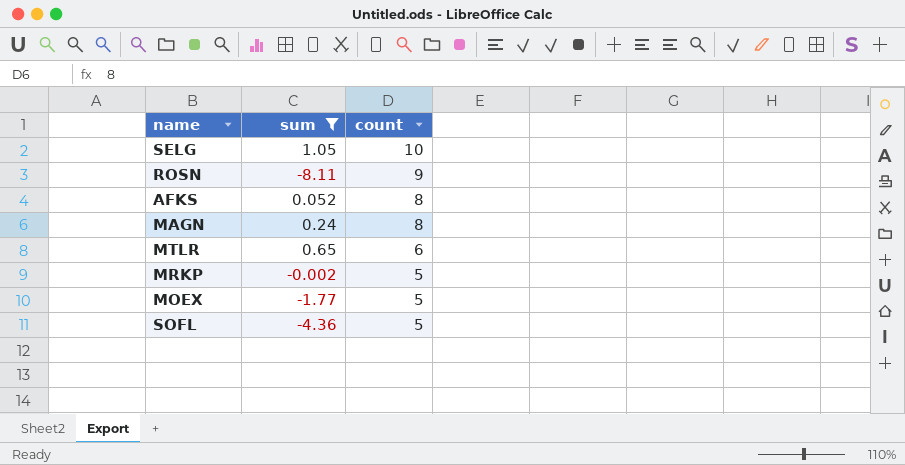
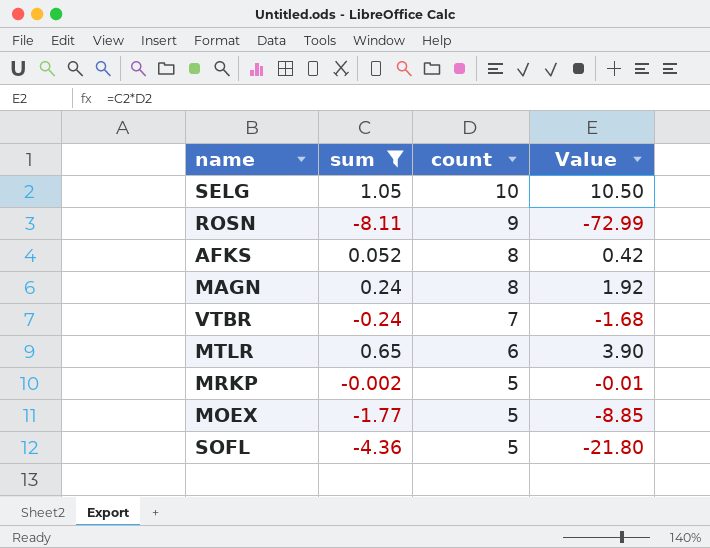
column Value | formula: none -> [sum] * [count]
row VTBR: none -> -0.24 | 7 | -1.68

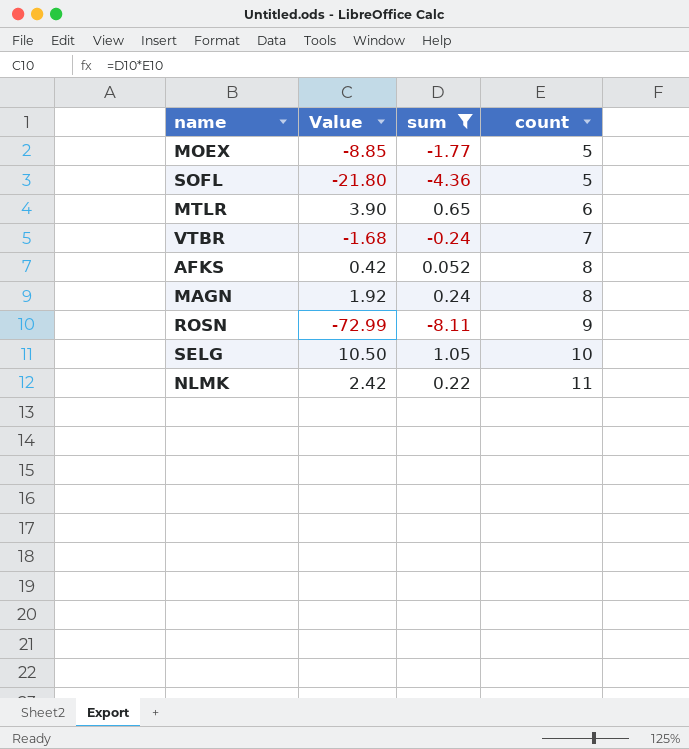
row order: count descending -> count ascending
column Value | position: 4 -> 2
row MRKP: -0.002 | 5 | -0.01 -> none
row NLMK: none -> 2.42 | 0.22 | 11

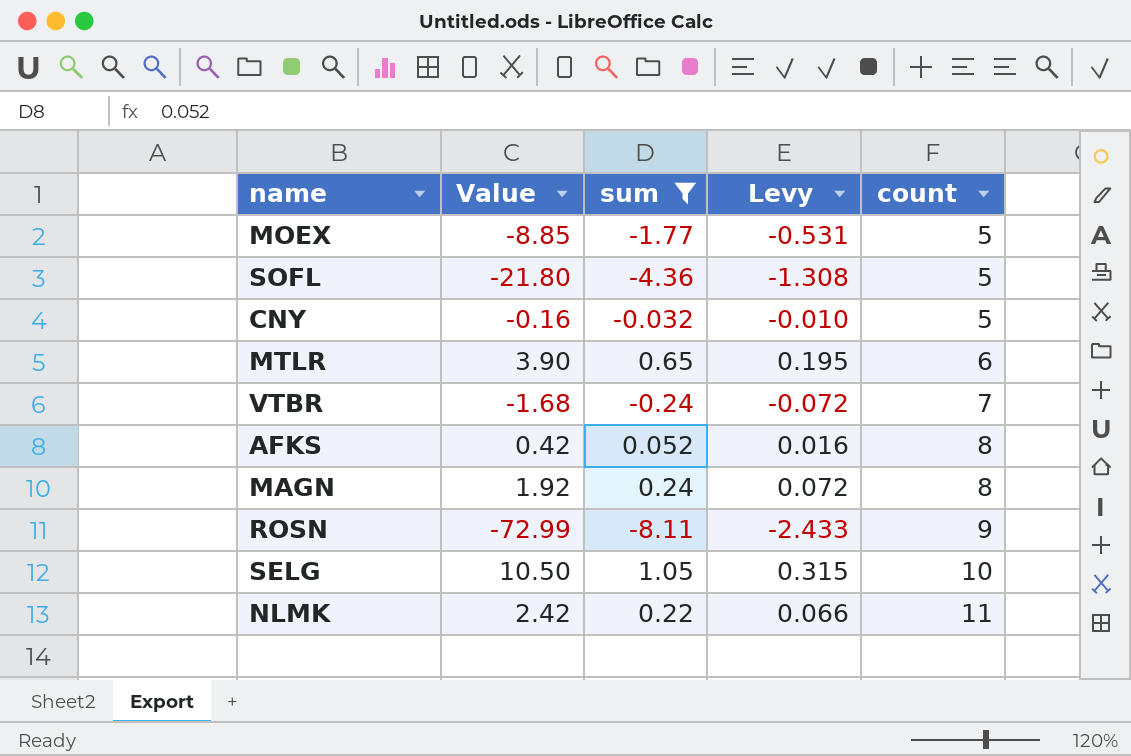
column Levy | formula: none -> [sum] * 0.3
row CNY: none -> -0.16 | -0.032 | -0.010 | 5

